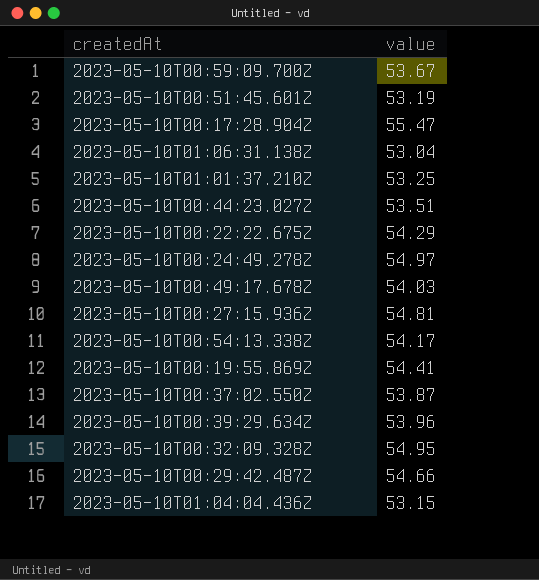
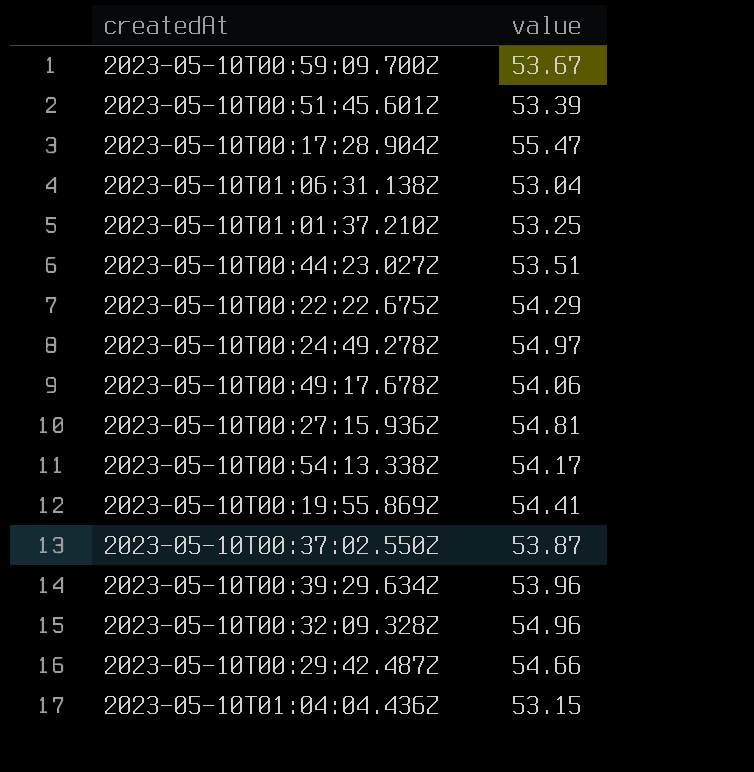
2023-05-10T00:51:45.601Z | value: 53.19 -> 53.39
2023-05-10T00:49:17.678Z | value: 54.03 -> 54.06
2023-05-10T00:32:09.328Z | value: 54.95 -> 54.96

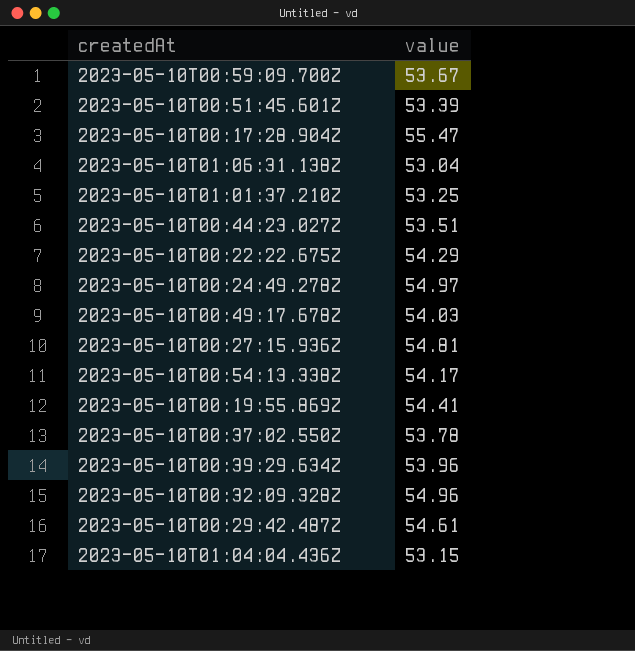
2023-05-10T00:49:17.678Z | value: 54.06 -> 54.03
2023-05-10T00:37:02.550Z | value: 53.87 -> 53.78
2023-05-10T00:29:42.487Z | value: 54.66 -> 54.61

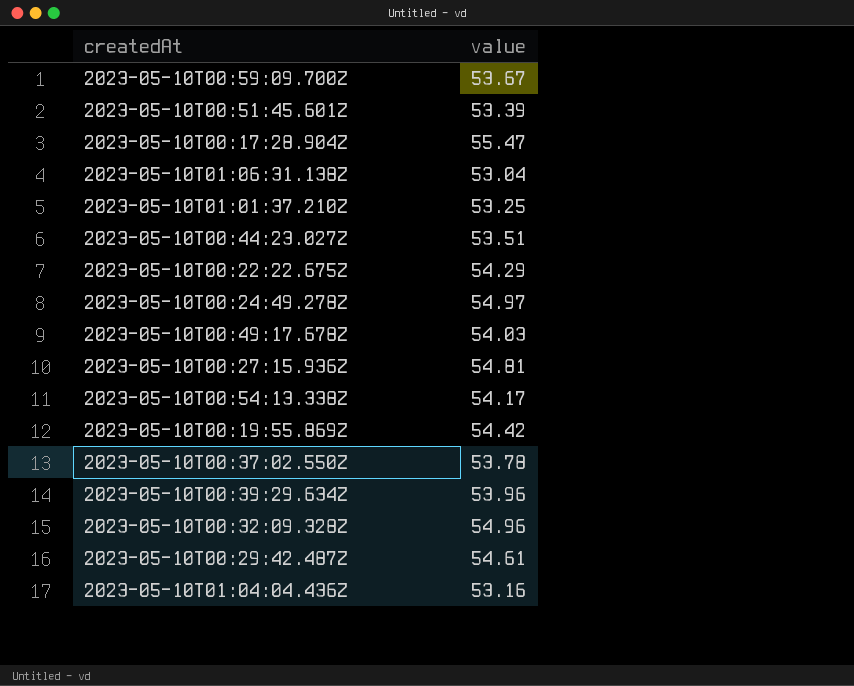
2023-05-10T00:19:55.869Z | value: 54.41 -> 54.42
2023-05-10T01:04:04.436Z | value: 53.15 -> 53.16

